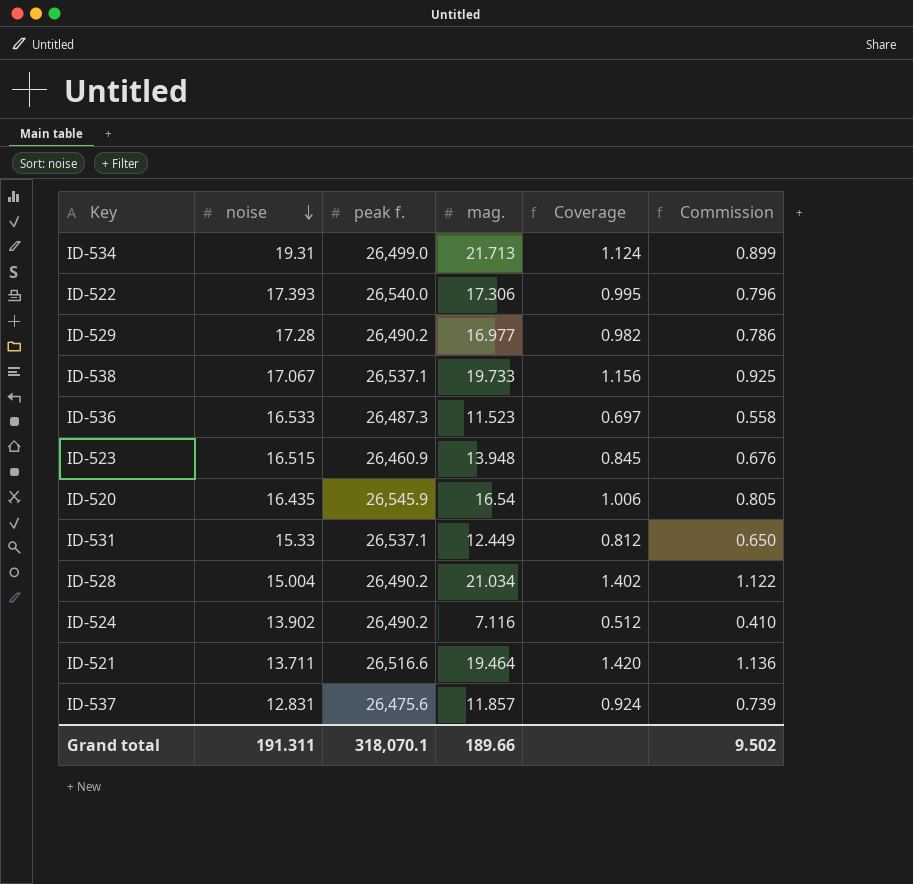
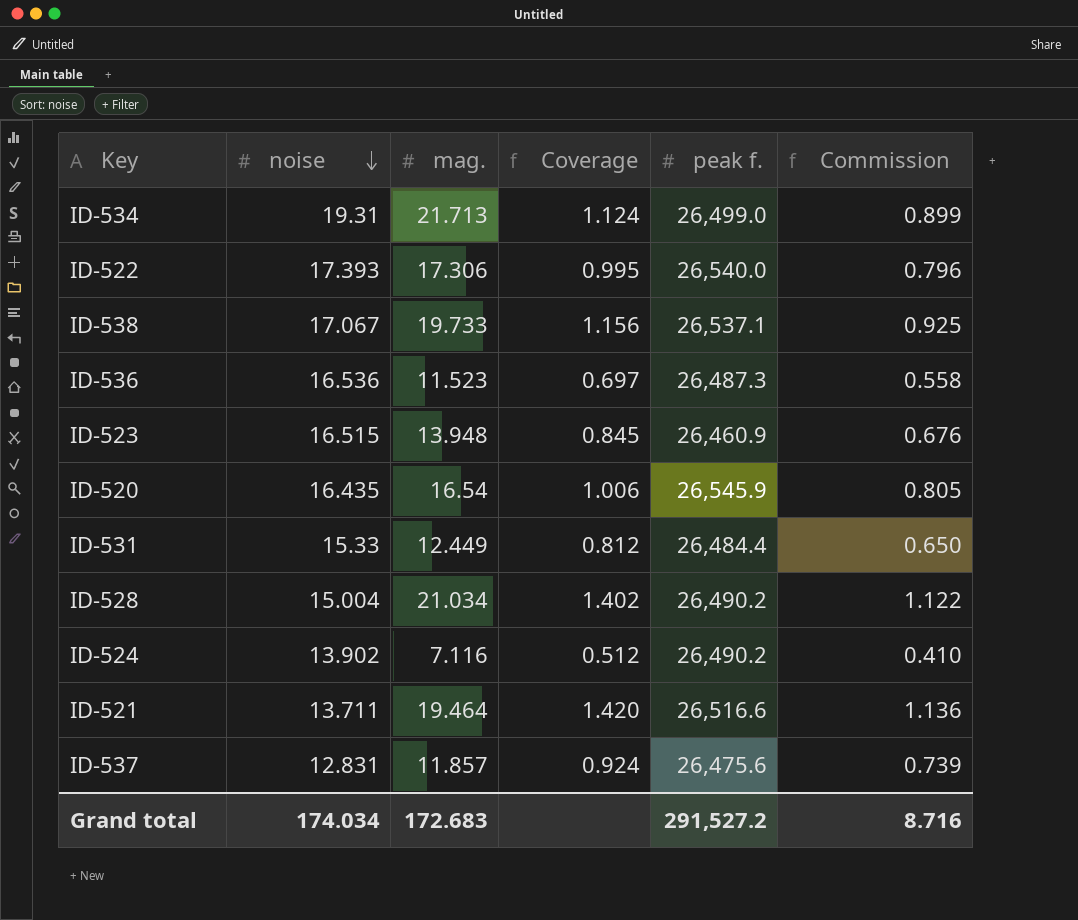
column peak f. | position: 3 -> 5
row ID-529: 17.28 | 26,490.2 | 16.977 | 0.982 | 0.786 -> none
ID-536 | noise: 16.533 -> 16.536
ID-531 | peak f.: 26,537.1 -> 26,484.4
Grand total | noise: 191.311 -> 174.034
Grand total | mag.: 189.66 -> 172.683
Grand total | peak f.: 318,070.1 -> 291,527.2
Grand total | Commission: 9.502 -> 8.716

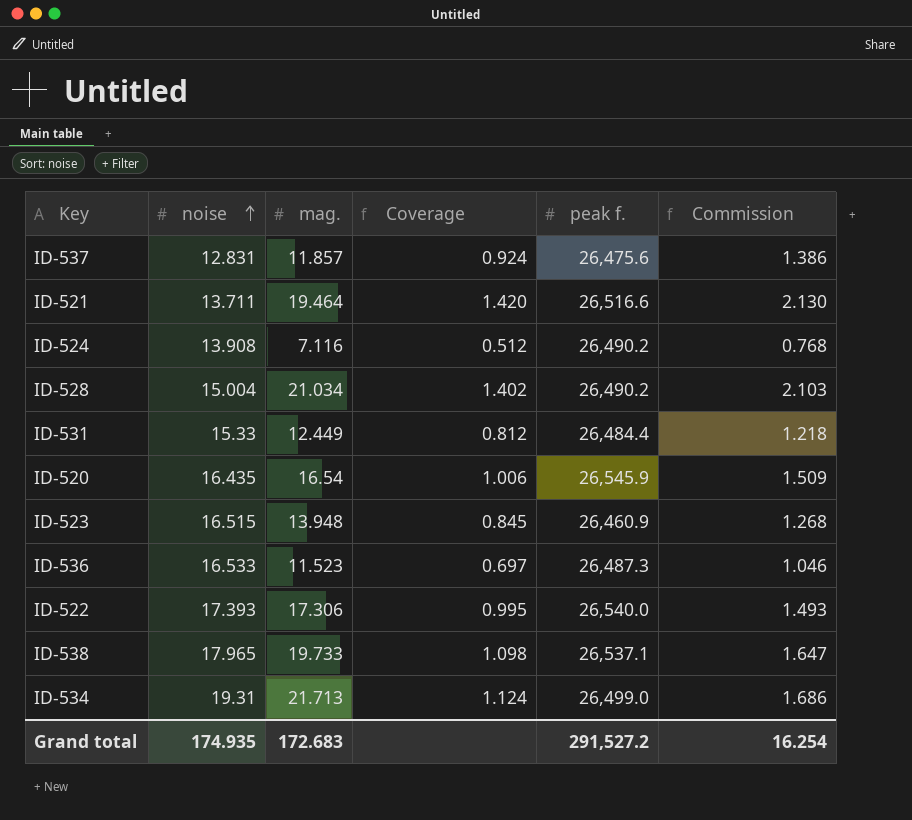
row order: noise descending -> noise ascending
column Commission | formula: [Coverage] * 0.8 -> [Coverage] * 1.5
ID-524 | noise: 13.902 -> 13.908
ID-536 | noise: 16.536 -> 16.533
ID-538 | noise: 17.067 -> 17.965
ID-538 | Coverage: 1.156 -> 1.098
Grand total | noise: 174.034 -> 174.935
Grand total | Commission: 8.716 -> 16.254

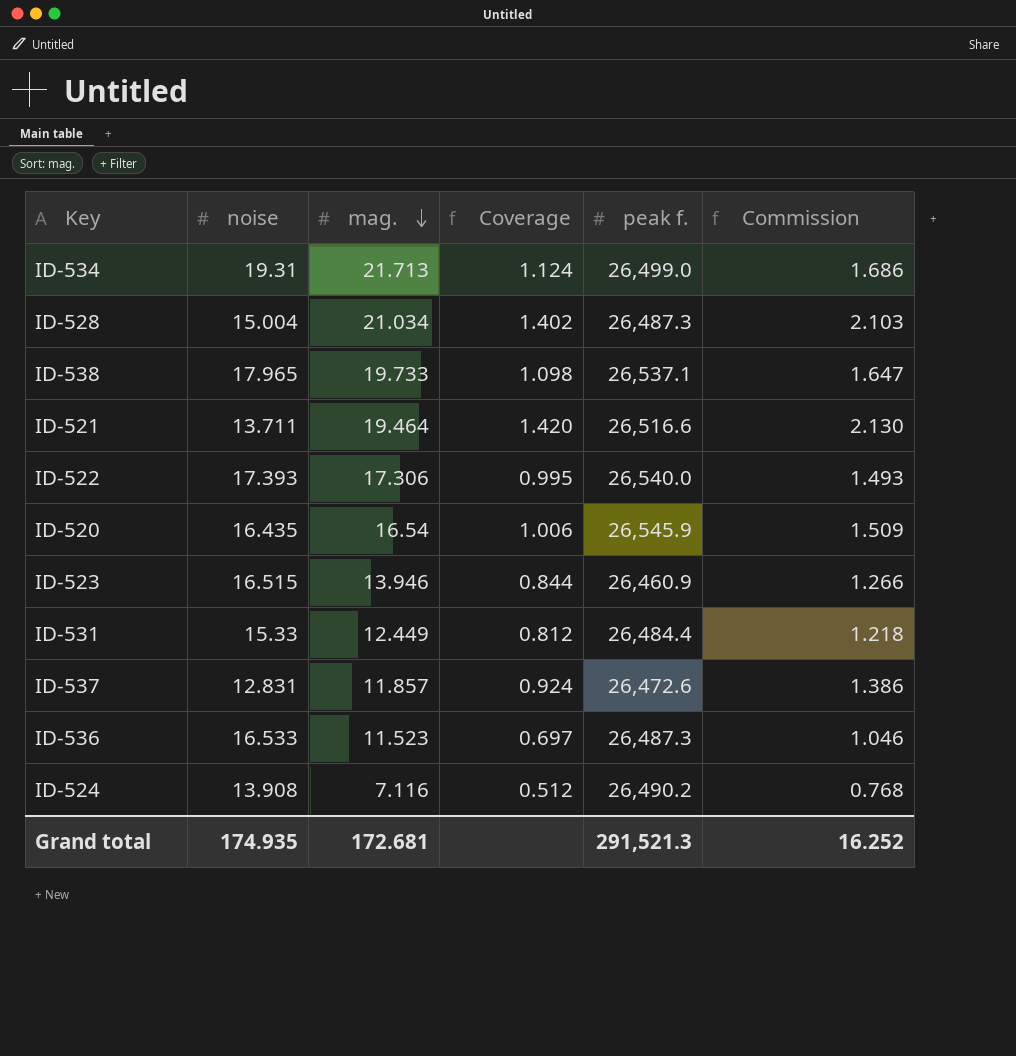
row order: noise ascending -> mag. descending
ID-528 | peak f.: 26,490.2 -> 26,487.3
ID-523 | mag.: 13.948 -> 13.946
ID-523 | Coverage: 0.845 -> 0.844
ID-523 | Commission: 1.268 -> 1.266
ID-537 | peak f.: 26,475.6 -> 26,472.6
Grand total | mag.: 172.683 -> 172.681
Grand total | peak f.: 291,527.2 -> 291,521.3
Grand total | Commission: 16.254 -> 16.252

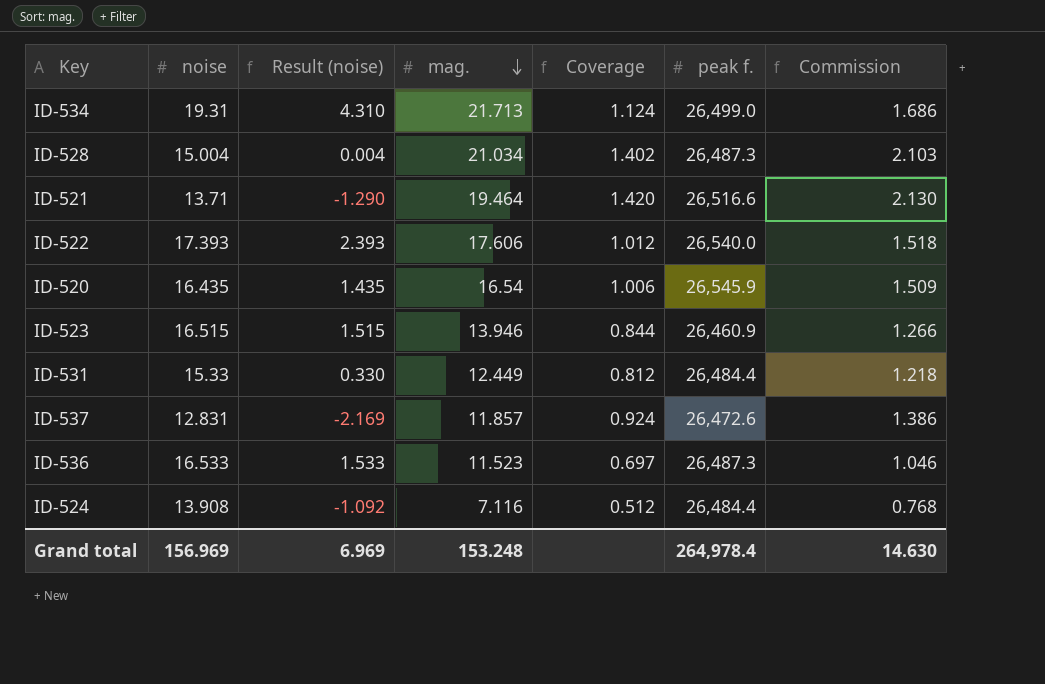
column Result (noise) | formula: none -> [noise] - 15
row ID-538: 17.965 | 19.733 | 1.098 | 26,537.1 | 1.647 -> none
ID-521 | noise: 13.711 -> 13.71
ID-522 | mag.: 17.306 -> 17.606
ID-522 | Coverage: 0.995 -> 1.012
ID-522 | Commission: 1.493 -> 1.518
ID-524 | peak f.: 26,490.2 -> 26,484.4
Grand total | noise: 174.935 -> 156.969
Grand total | mag.: 172.681 -> 153.248
Grand total | peak f.: 291,521.3 -> 264,978.4
Grand total | Commission: 16.252 -> 14.630

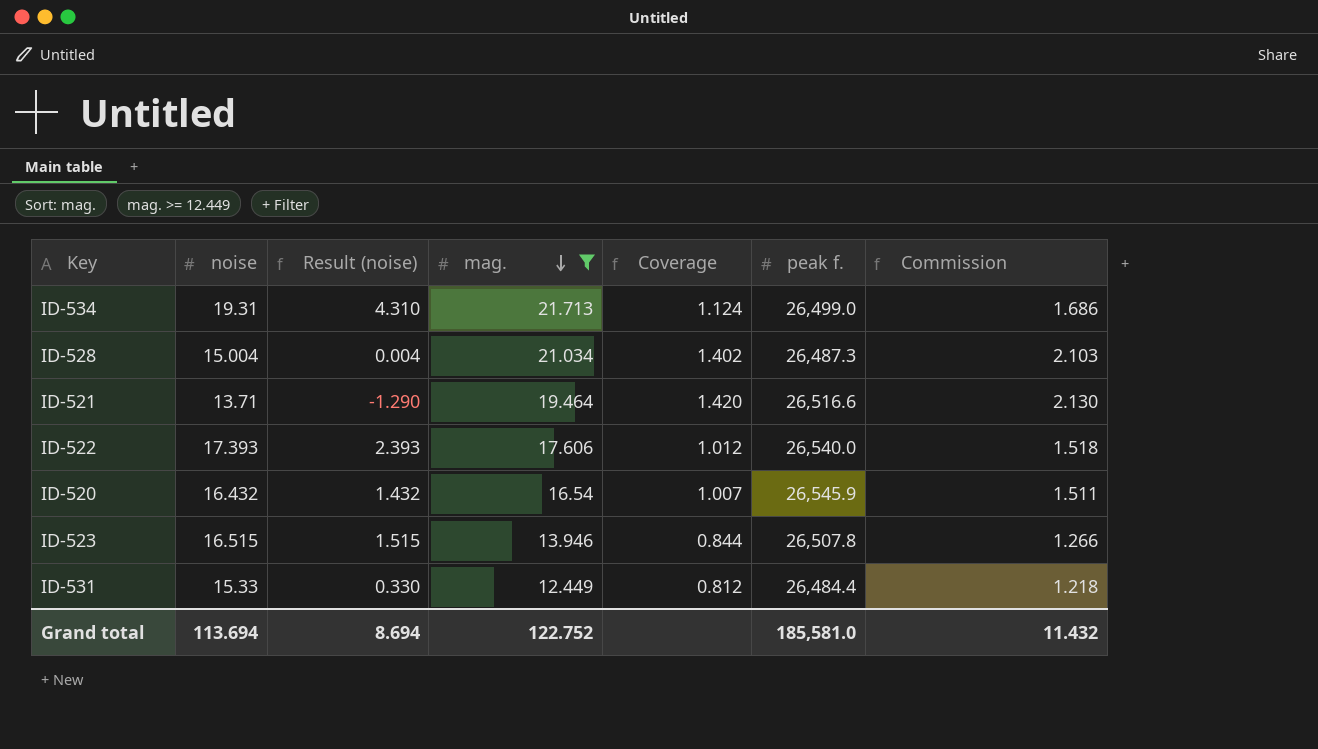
filter: none -> mag. >= 12.449
ID-520 | noise: 16.435 -> 16.432
ID-520 | Result (noise): 1.435 -> 1.432
ID-520 | Coverage: 1.006 -> 1.007
ID-520 | Commission: 1.509 -> 1.511
ID-523 | peak f.: 26,460.9 -> 26,507.8
Grand total | noise: 156.969 -> 113.694
Grand total | Result (noise): 6.969 -> 8.694
Grand total | mag.: 153.248 -> 122.752
Grand total | peak f.: 264,978.4 -> 185,581.0
Grand total | Commission: 14.630 -> 11.432

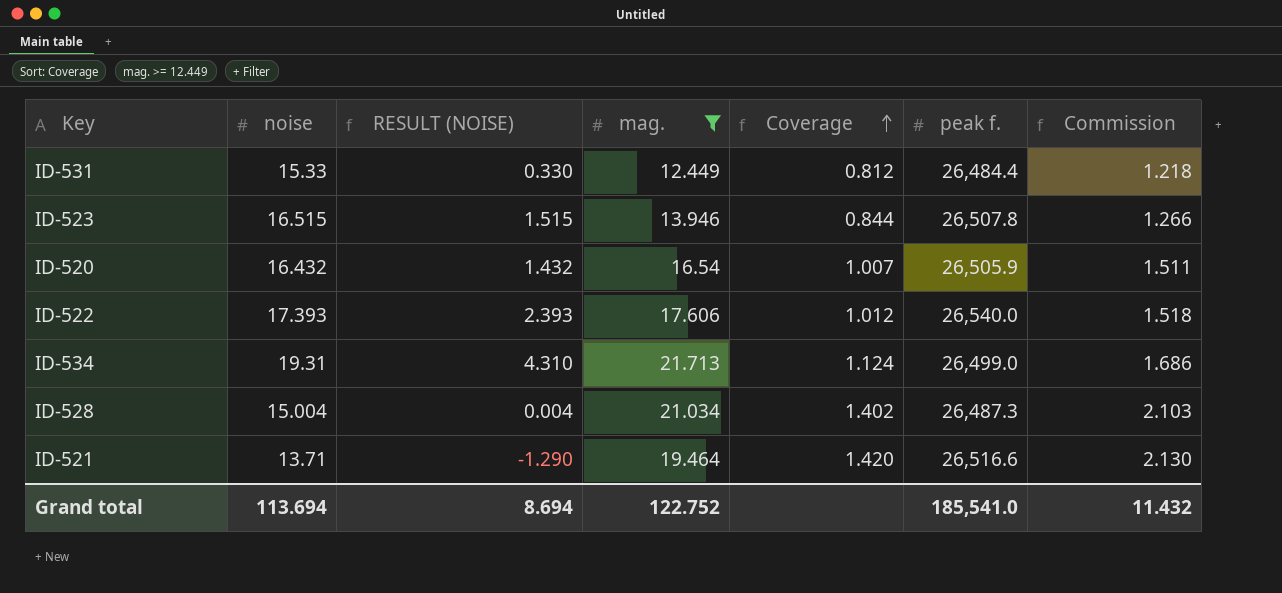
row order: mag. descending -> Coverage ascending
column name: Result (noise) -> RESULT (NOISE)
ID-520 | peak f.: 26,545.9 -> 26,505.9
Grand total | peak f.: 185,581.0 -> 185,541.0

